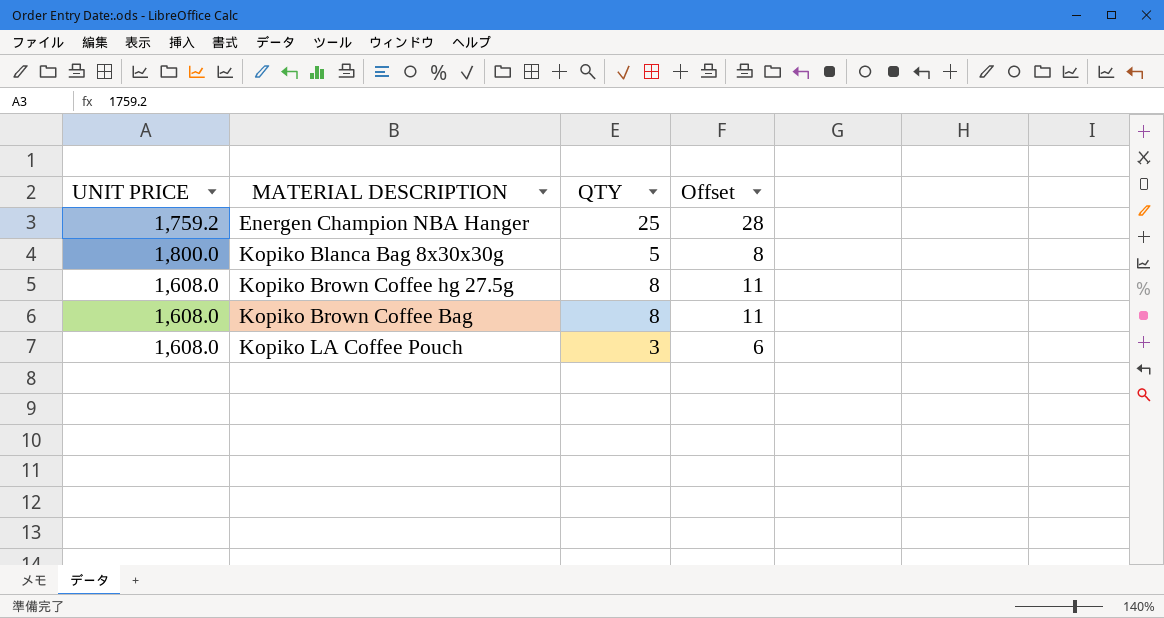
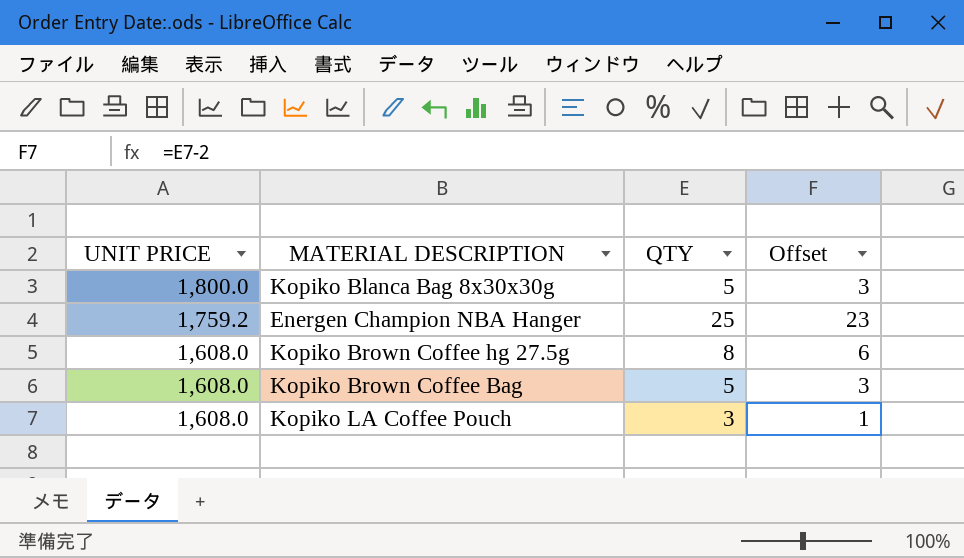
row order: none -> UNIT PRICE descending
column Offset | formula: [QTY] + 3 -> [QTY] - 2
Kopiko Brown Coffee Bag | QTY: 8 -> 5

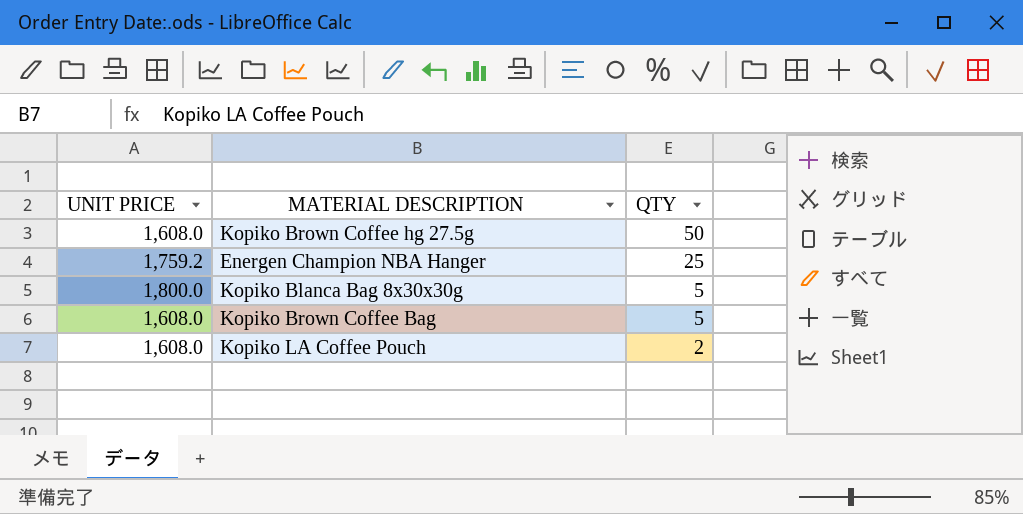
row order: UNIT PRICE descending -> QTY descending
column Offset | formula: [QTY] - 2 -> none
Kopiko Brown Coffee hg 27.5g | QTY: 8 -> 50
Kopiko LA Coffee Pouch | QTY: 3 -> 2

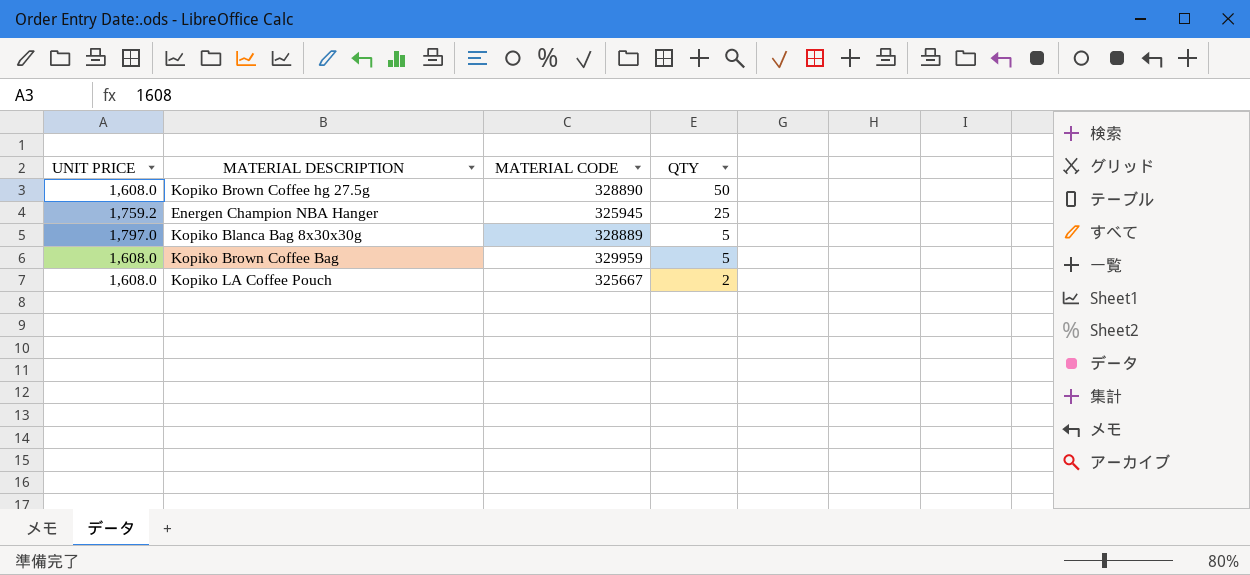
column MATERIAL CODE | position: none -> 3
Kopiko Blanca Bag 8x30x30g | UNIT PRICE: 1,800.0 -> 1,797.0

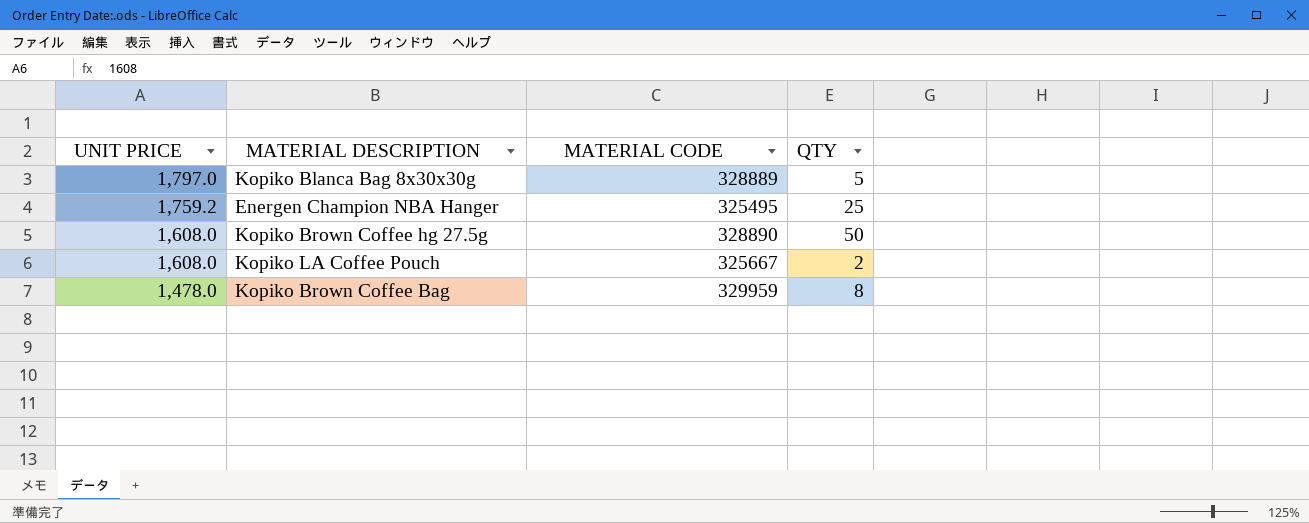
row order: QTY descending -> UNIT PRICE descending
Energen Champion NBA Hanger | MATERIAL CODE: 325945 -> 325495
Kopiko Brown Coffee Bag | UNIT PRICE: 1,608.0 -> 1,478.0
Kopiko Brown Coffee Bag | QTY: 5 -> 8

